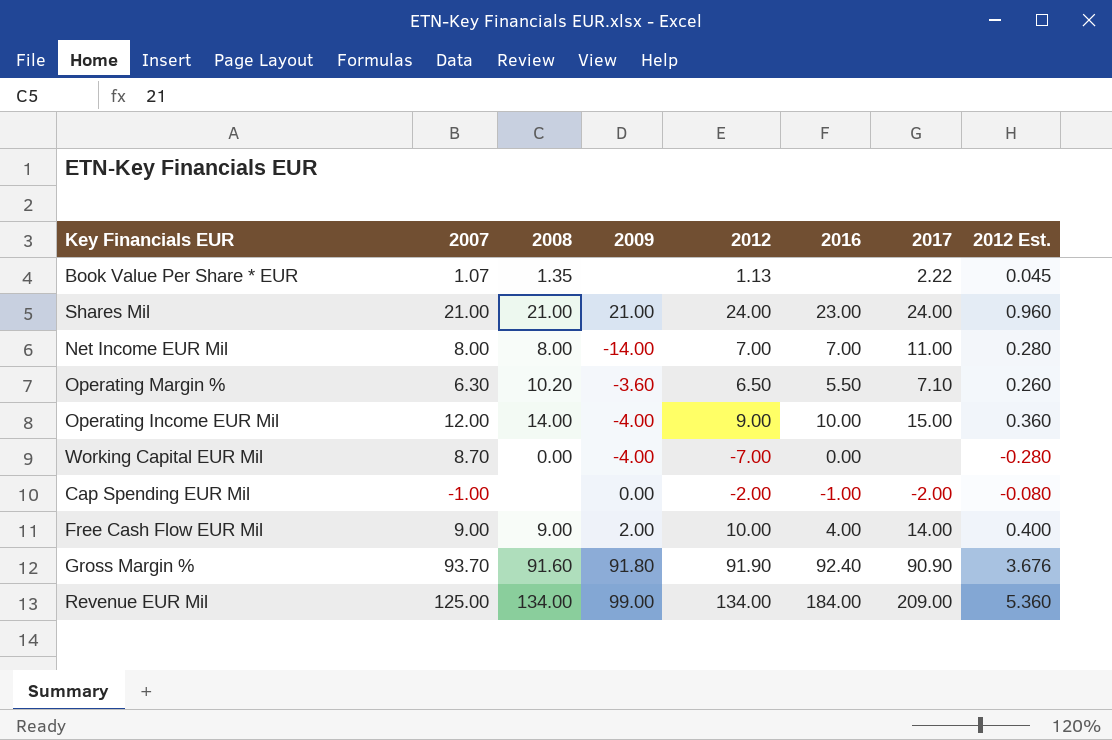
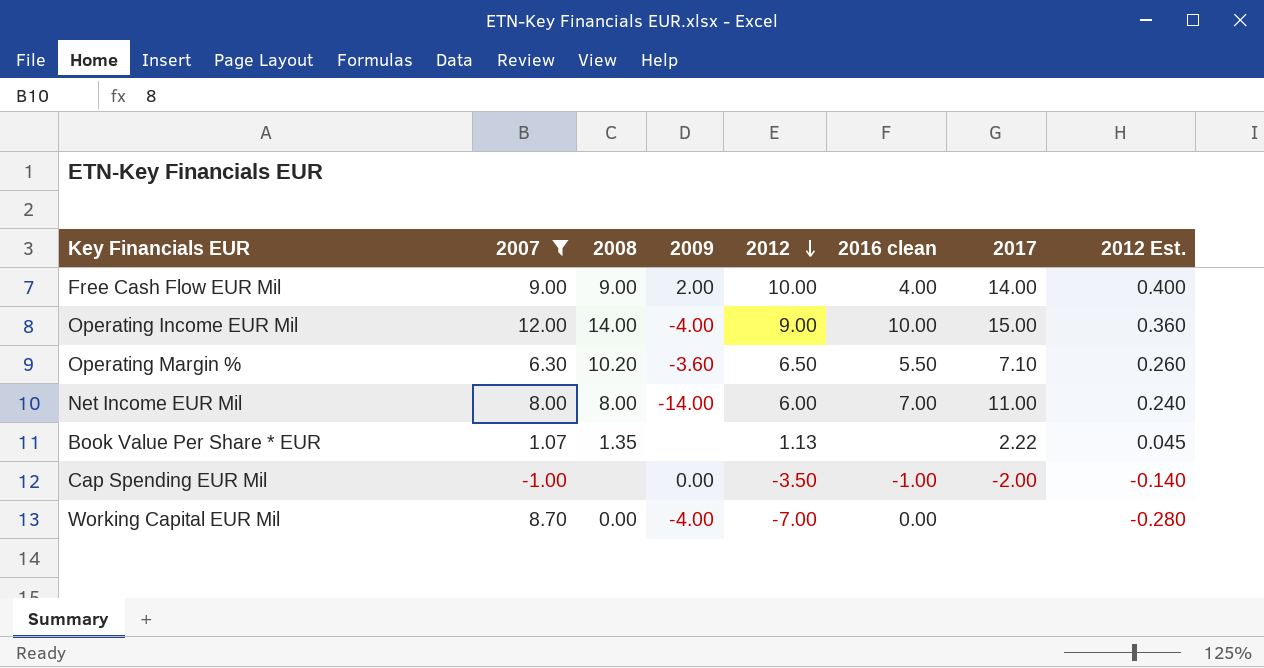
filter: none -> 2007 <= 12.00
row order: none -> 2012 descending
column name: 2016 -> 2016 clean
Net Income EUR Mil | 2012: 7.00 -> 6.00
Net Income EUR Mil | 2012 Est.: 0.280 -> 0.240
Cap Spending EUR Mil | 2012: -2.00 -> -3.50
Cap Spending EUR Mil | 2012 Est.: -0.080 -> -0.140

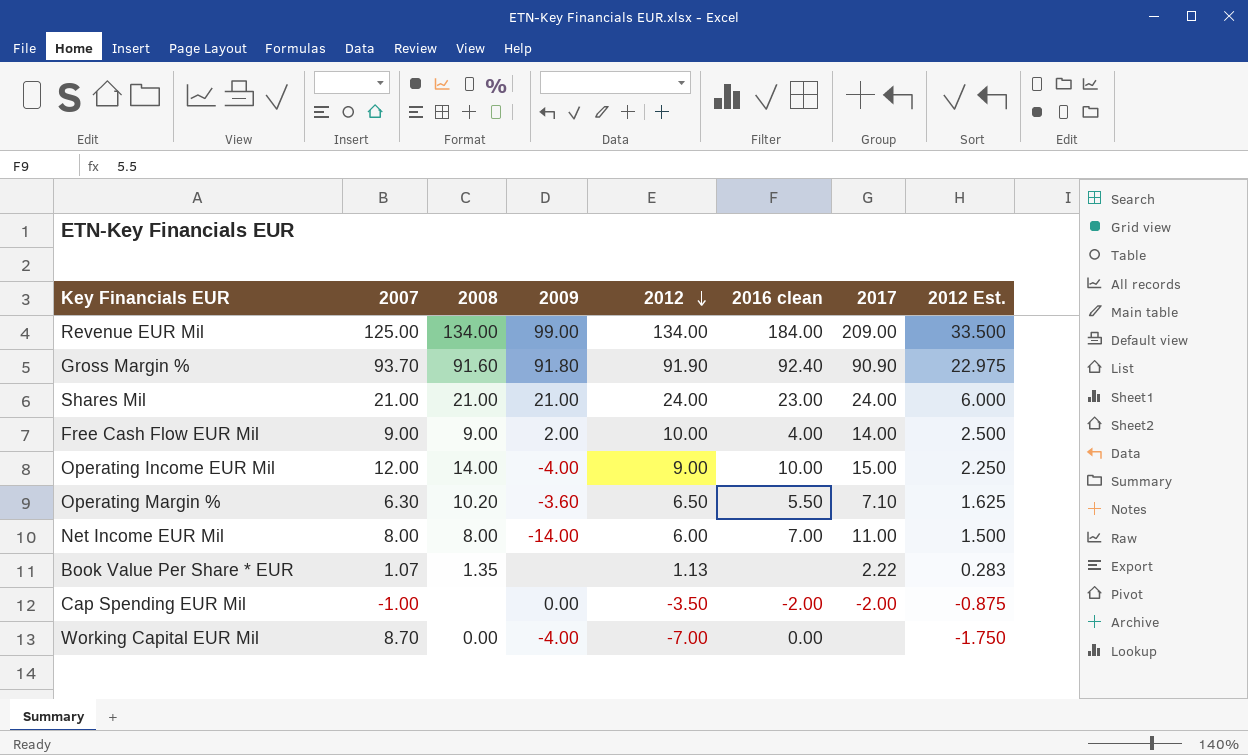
filter: 2007 <= 12.00 -> none
column 2012 Est. | formula: [2012] * 0.04 -> [2012] * 0.25
Cap Spending EUR Mil | 2016 clean: -1.00 -> -2.00

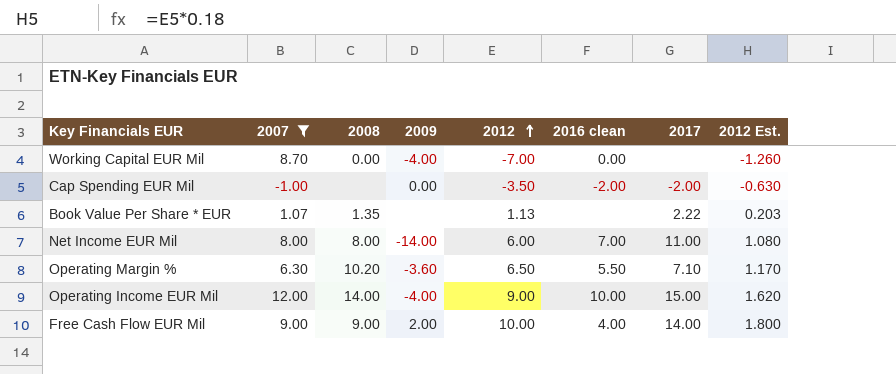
filter: none -> 2007 <= 12.00
row order: 2012 descending -> 2012 ascending
column 2012 Est. | formula: [2012] * 0.25 -> [2012] * 0.18

